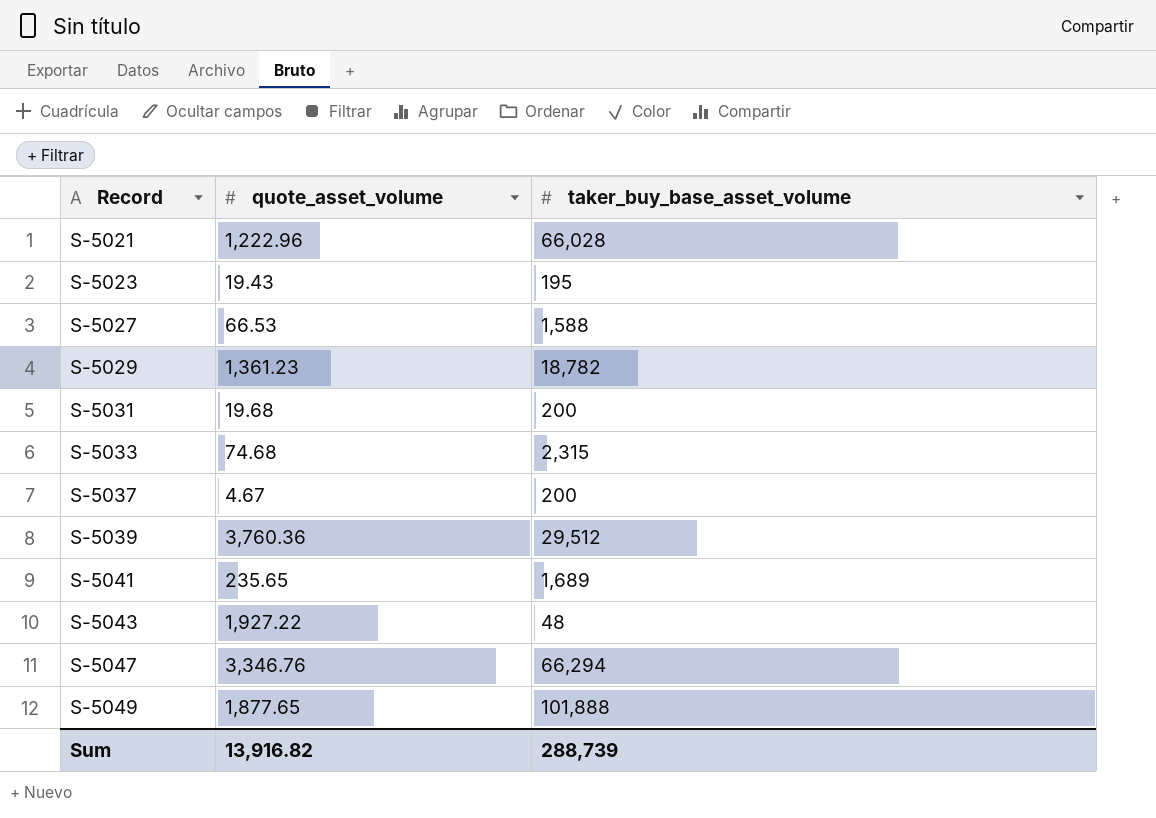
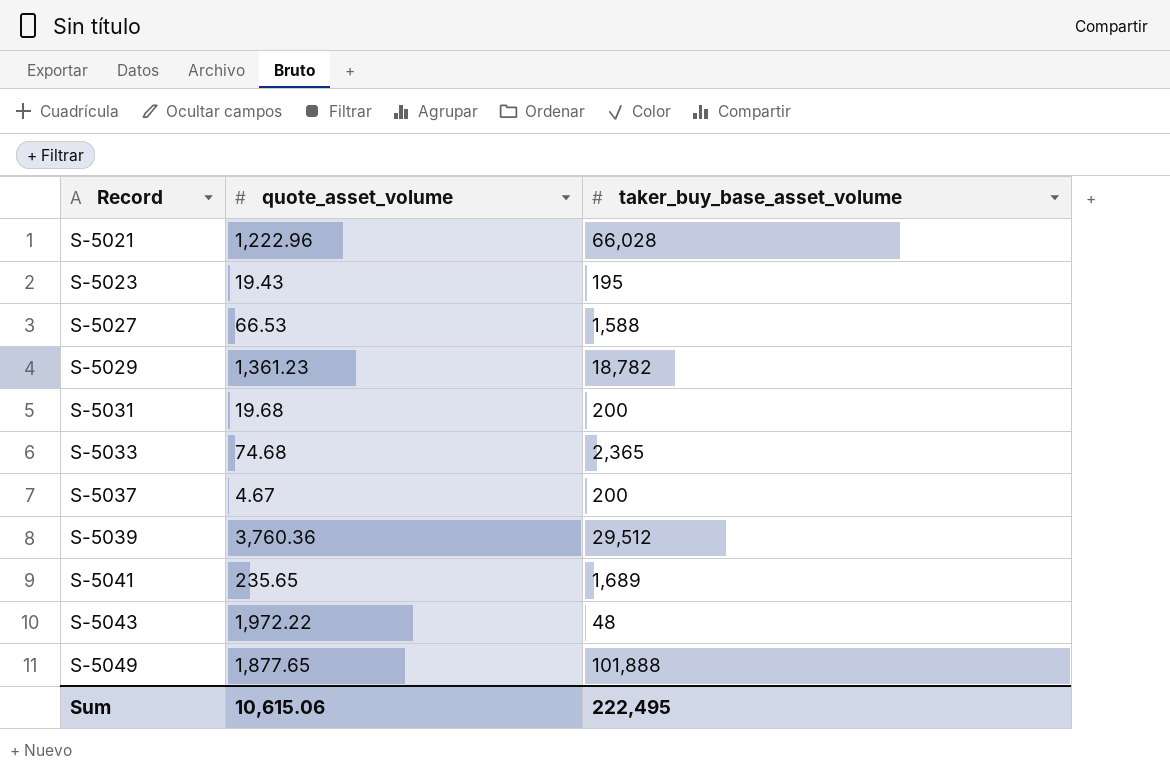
row S-5047: 3,346.76 | 66,294 -> none
S-5033 | taker_buy_base_asset_volume: 2,315 -> 2,365
S-5043 | quote_asset_volume: 1,927.22 -> 1,972.22
Sum | quote_asset_volume: 13,916.82 -> 10,615.06
Sum | taker_buy_base_asset_volume: 288,739 -> 222,495

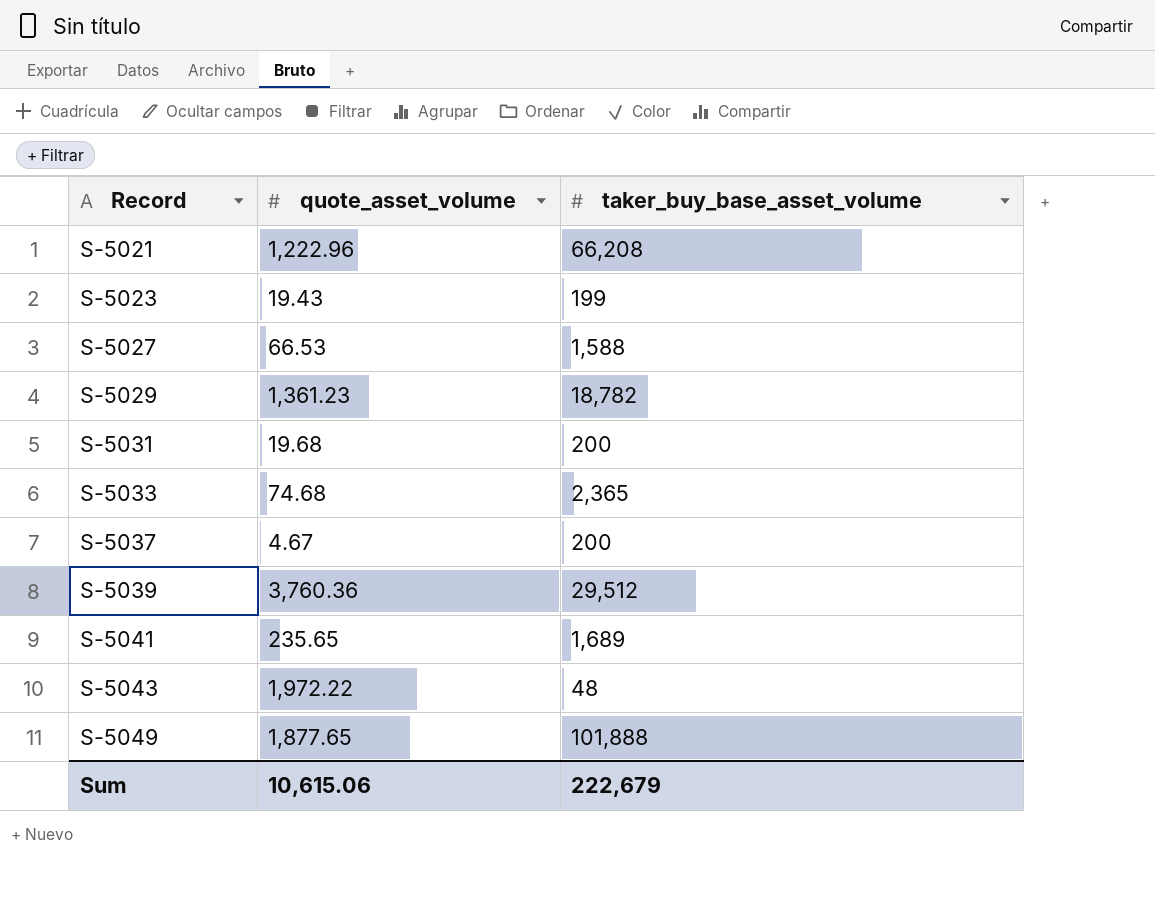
S-5021 | taker_buy_base_asset_volume: 66,028 -> 66,208
S-5023 | taker_buy_base_asset_volume: 195 -> 199
Sum | taker_buy_base_asset_volume: 222,495 -> 222,679

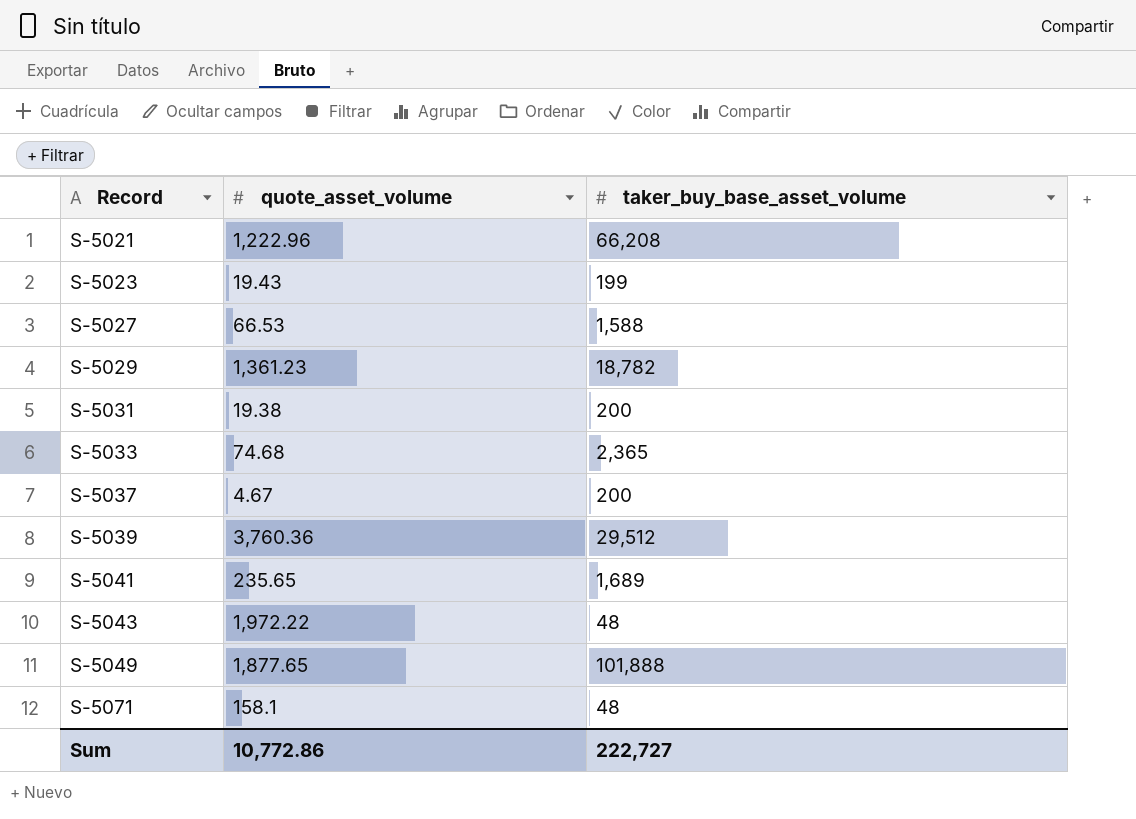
S-5031 | quote_asset_volume: 19.68 -> 19.38
row S-5071: none -> 158.1 | 48
Sum | quote_asset_volume: 10,615.06 -> 10,772.86
Sum | taker_buy_base_asset_volume: 222,679 -> 222,727

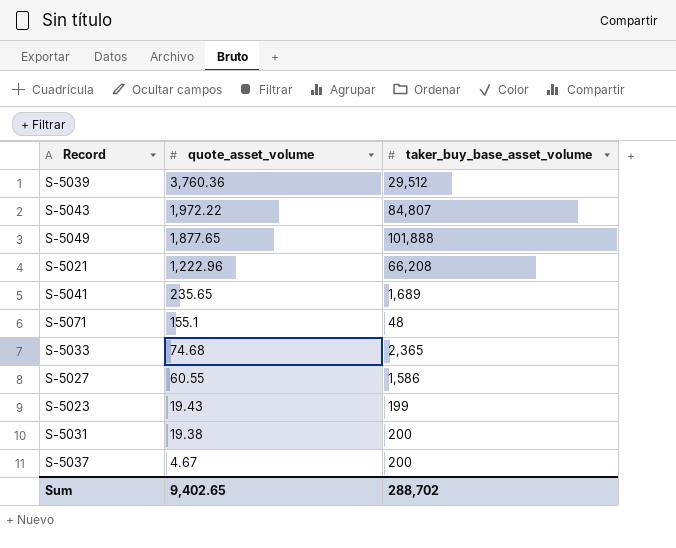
row order: Record ascending -> quote_asset_volume descending
row S-5029: 1,361.23 | 18,782 -> none
S-5043 | taker_buy_base_asset_volume: 48 -> 84,807
S-5071 | quote_asset_volume: 158.1 -> 155.1
S-5027 | quote_asset_volume: 66.53 -> 60.55
S-5027 | taker_buy_base_asset_volume: 1,588 -> 1,586
Sum | quote_asset_volume: 10,772.86 -> 9,402.65
Sum | taker_buy_base_asset_volume: 222,727 -> 288,702

